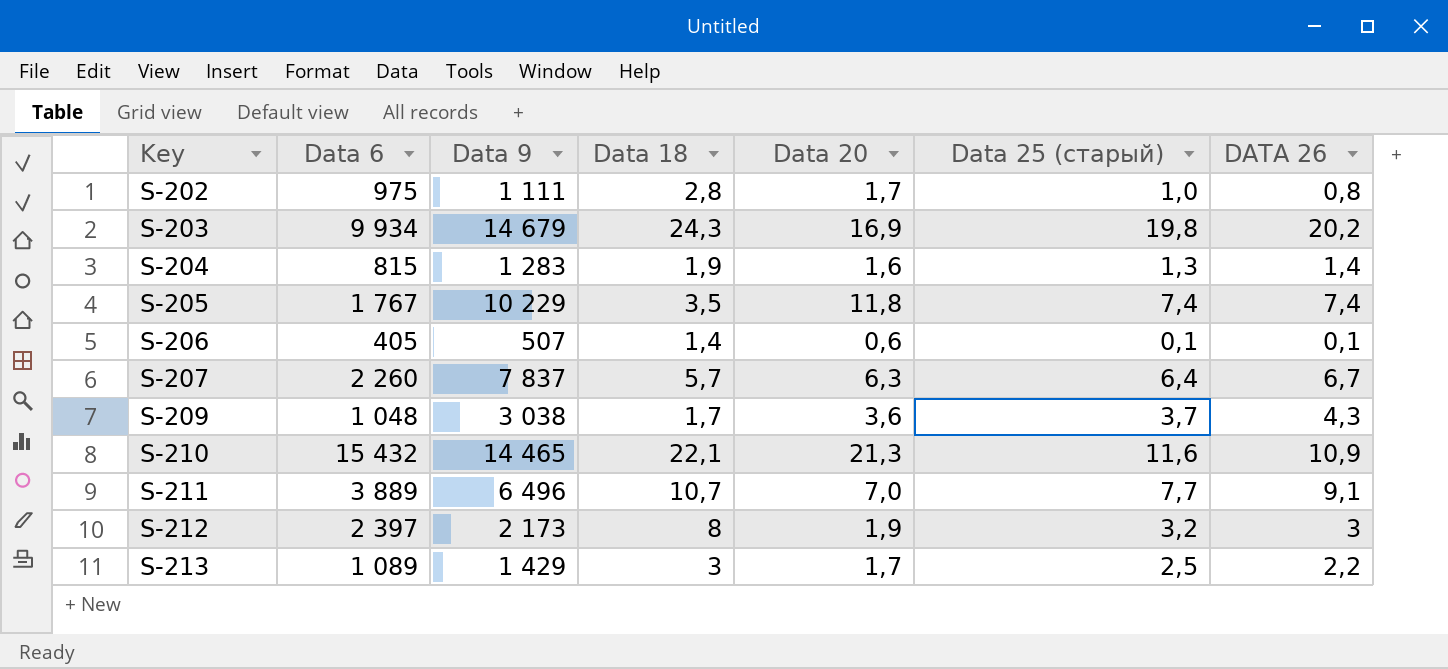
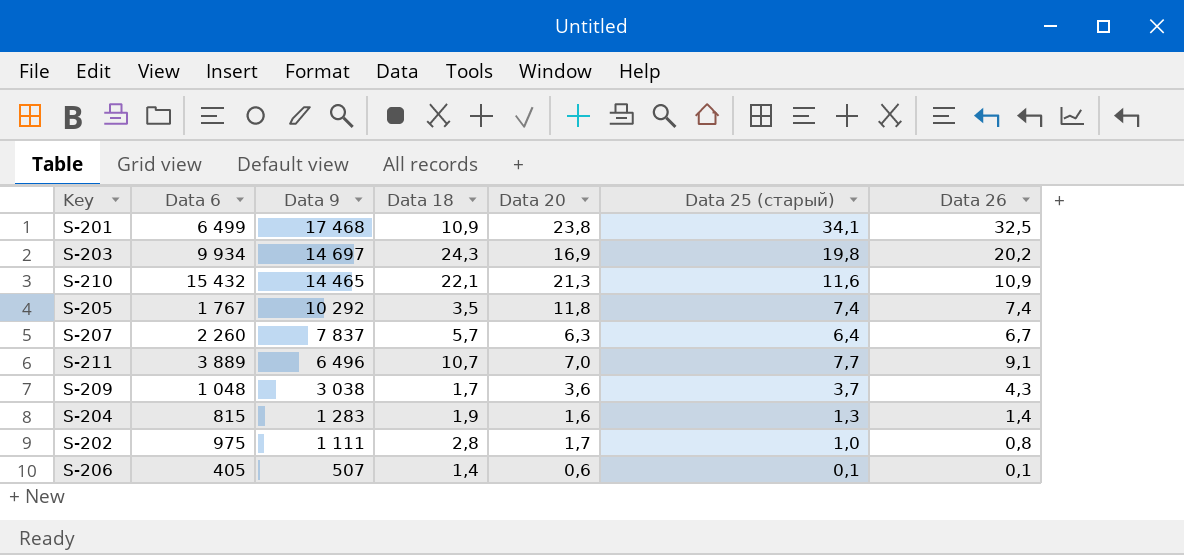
row order: Key ascending -> Data 9 descending
column name: DATA 26 -> Data 26
row S-212: 2 397 | 2 173 | 8 | 1,9 | 3,2 | 3 -> none
row S-213: 1 089 | 1 429 | 3 | 1,7 | 2,5 | 2,2 -> none
row S-201: none -> 6 499 | 17 468 | 10,9 | 23,8 | 34,1 | 32,5
S-203 | Data 9: 14 679 -> 14 697
S-205 | Data 9: 10 229 -> 10 292

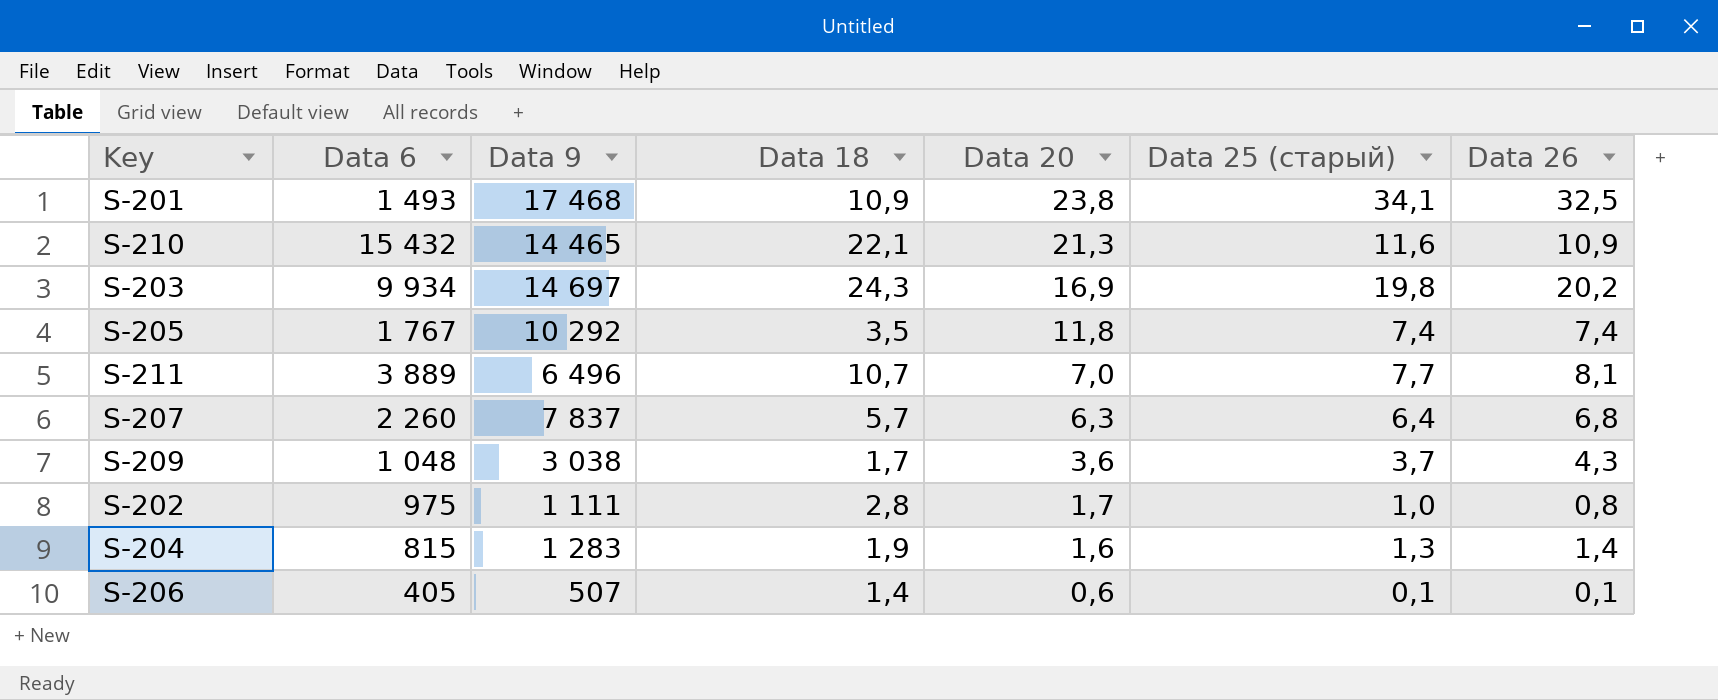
row order: Data 9 descending -> Data 20 descending
S-201 | Data 6: 6 499 -> 1 493
S-211 | Data 26: 9,1 -> 8,1
S-207 | Data 26: 6,7 -> 6,8

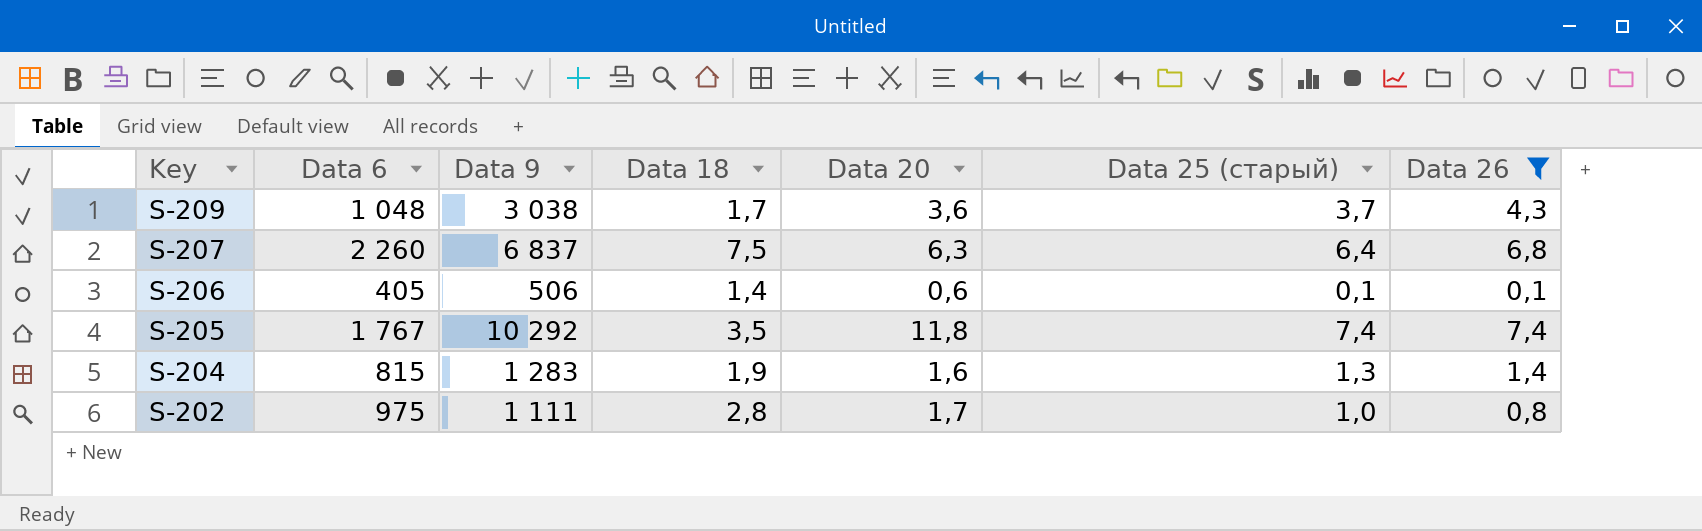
filter: none -> Data 26 <= 7,4
row order: Data 20 descending -> Key descending
S-207 | Data 9: 7 837 -> 6 837
S-207 | Data 18: 5,7 -> 7,5
S-206 | Data 9: 507 -> 506

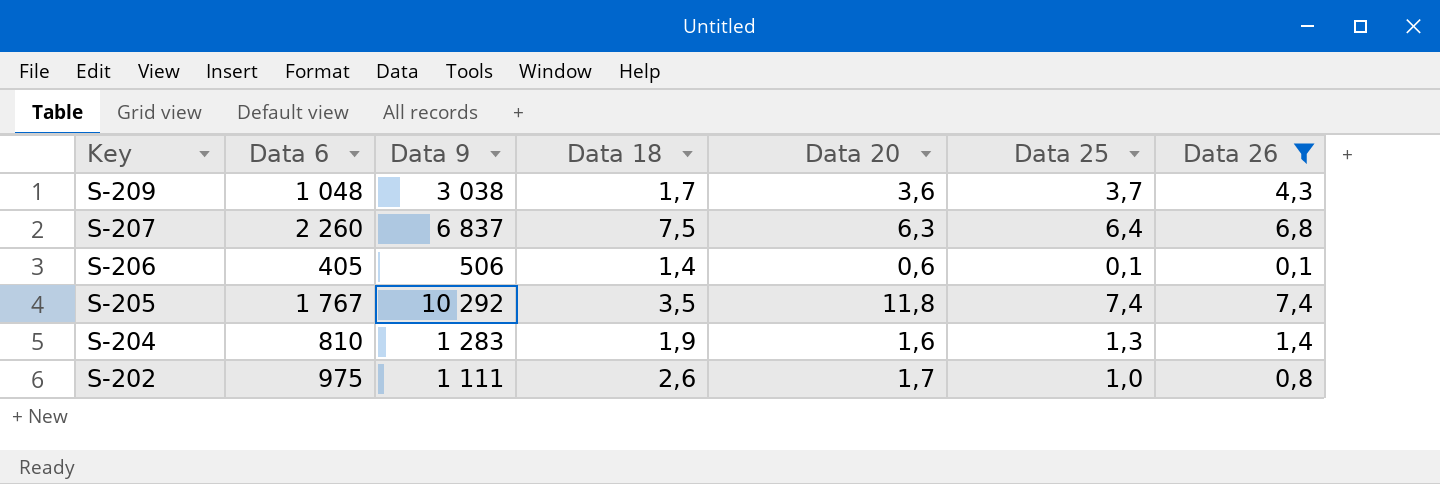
column name: Data 25 (старый) -> Data 25
S-204 | Data 6: 815 -> 810
S-202 | Data 18: 2,8 -> 2,6

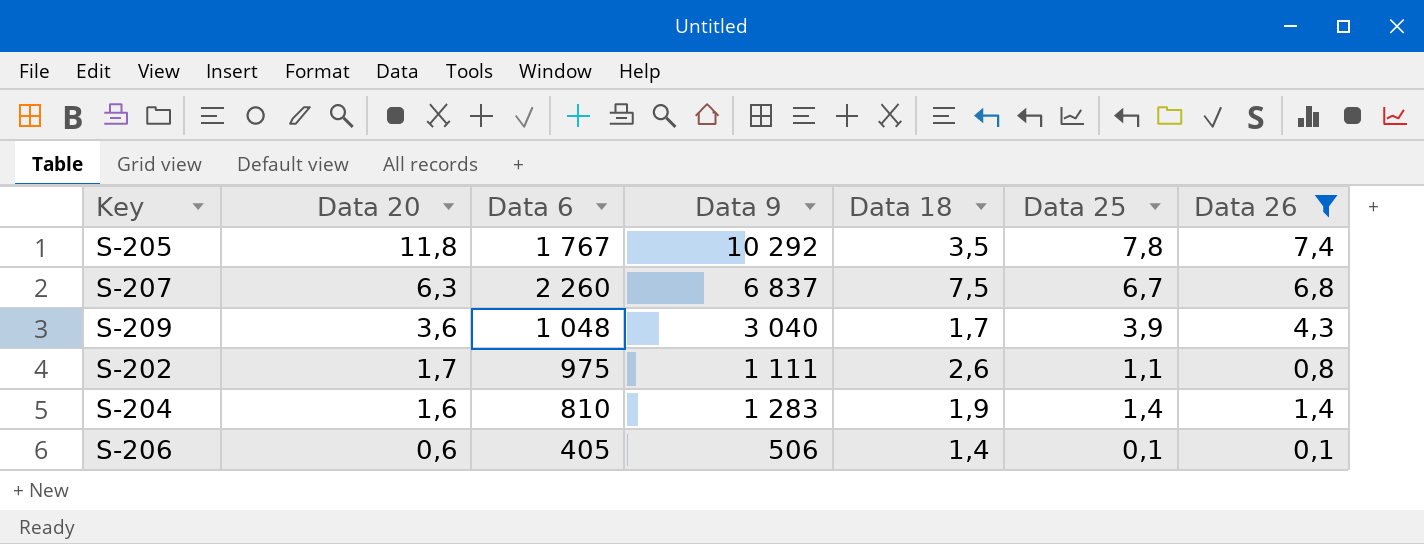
row order: Key descending -> Data 20 descending
column Data 20 | position: 5 -> 2
S-205 | Data 25: 7,4 -> 7,8
S-207 | Data 25: 6,4 -> 6,7
S-209 | Data 9: 3 038 -> 3 040
S-209 | Data 25: 3,7 -> 3,9
S-202 | Data 25: 1,0 -> 1,1
S-204 | Data 25: 1,3 -> 1,4

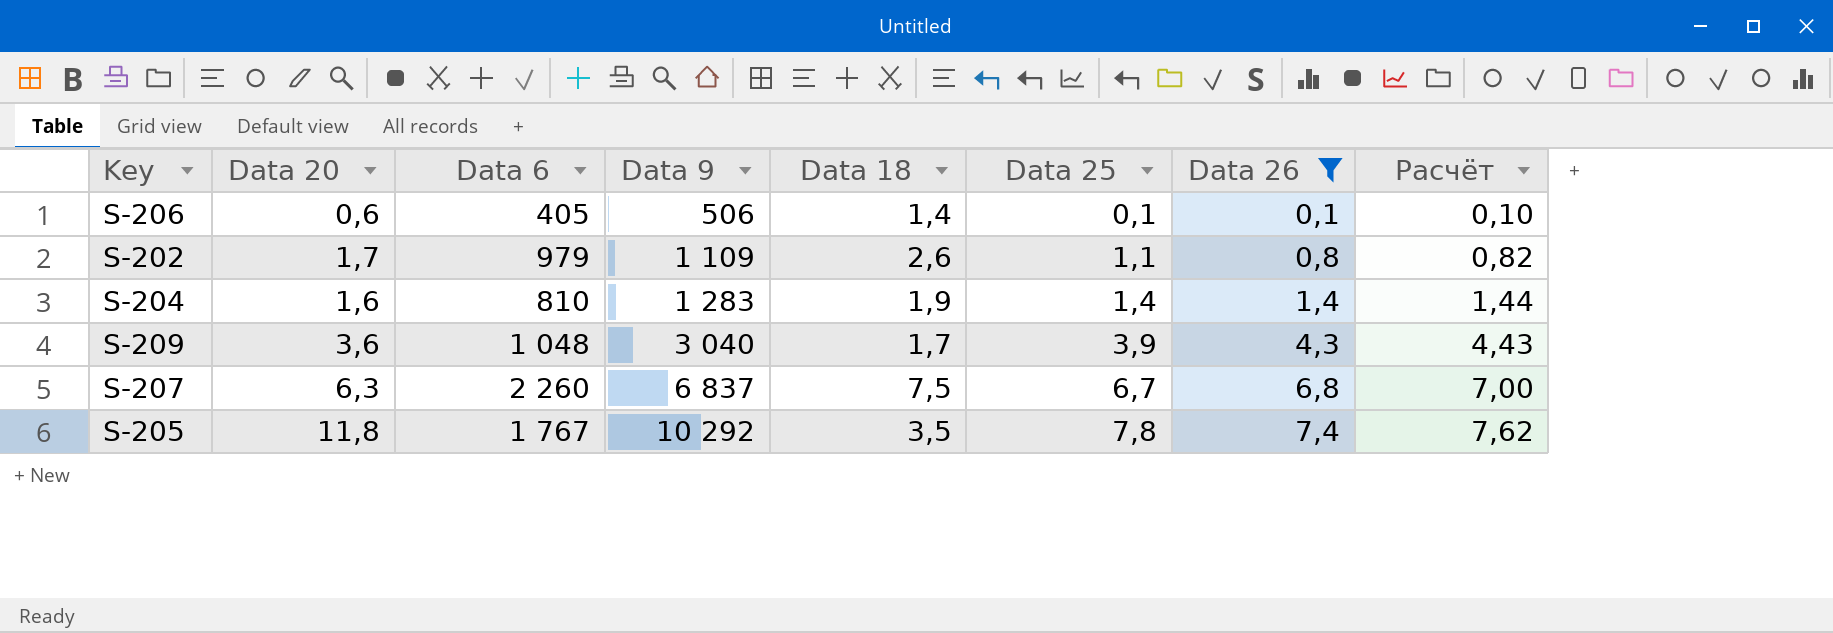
row order: Data 20 descending -> Data 9 ascending
column Расчёт | formula: none -> [Data 26] * 1,03
S-202 | Data 6: 975 -> 979
S-202 | Data 9: 1 111 -> 1 109

